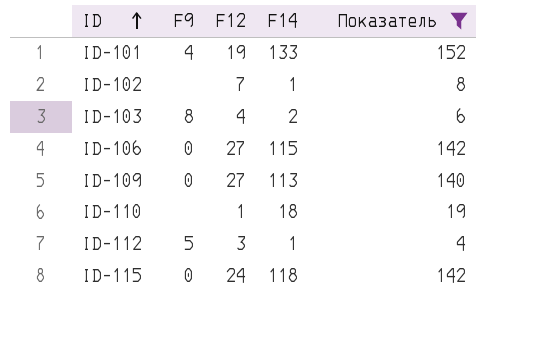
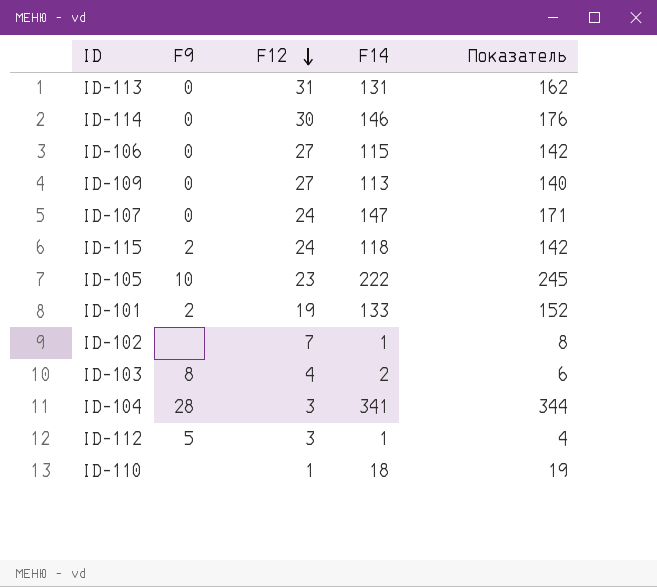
filter: Показатель <= 152 -> none
row order: ID ascending -> F12 descending
ID-115 | F9: 0 -> 2
ID-101 | F9: 4 -> 2

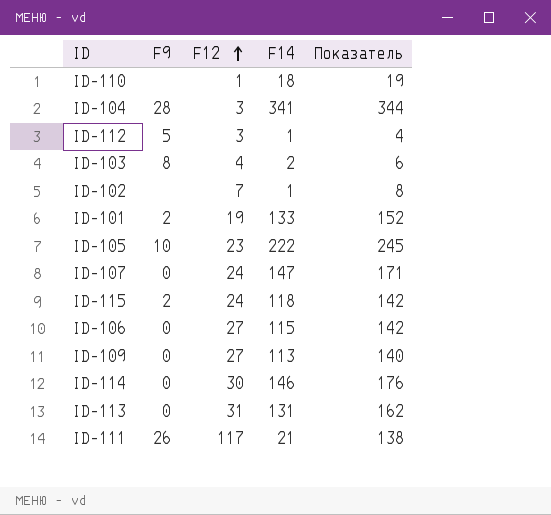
row order: F12 descending -> F12 ascending
row ID-111: none -> 26 | 117 | 21 | 138

